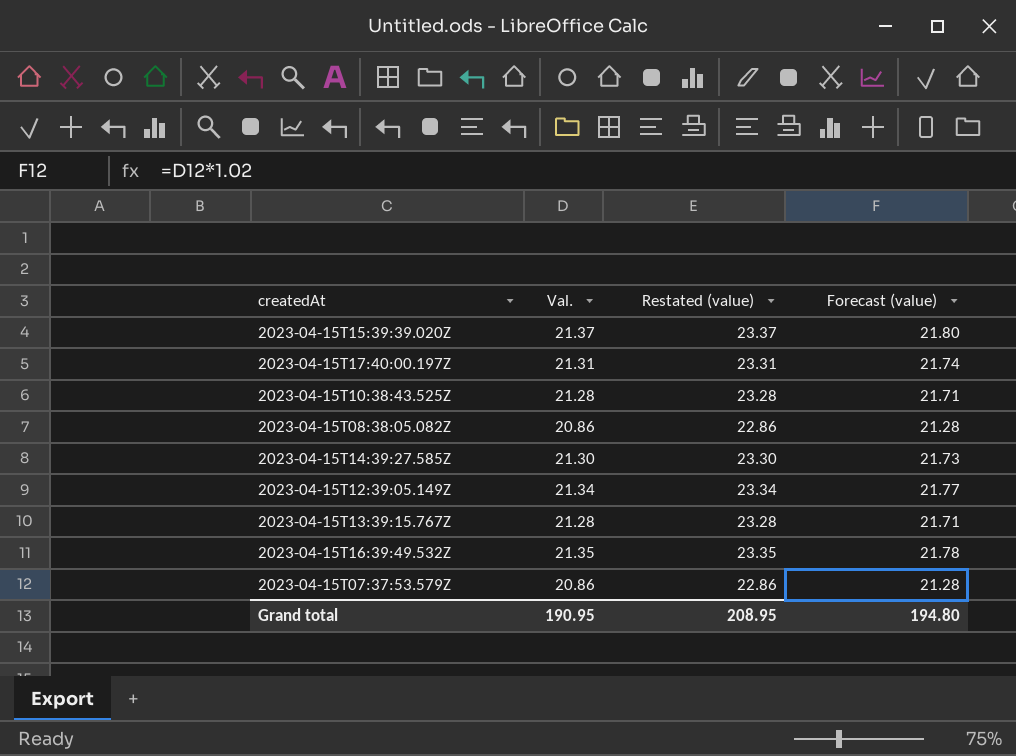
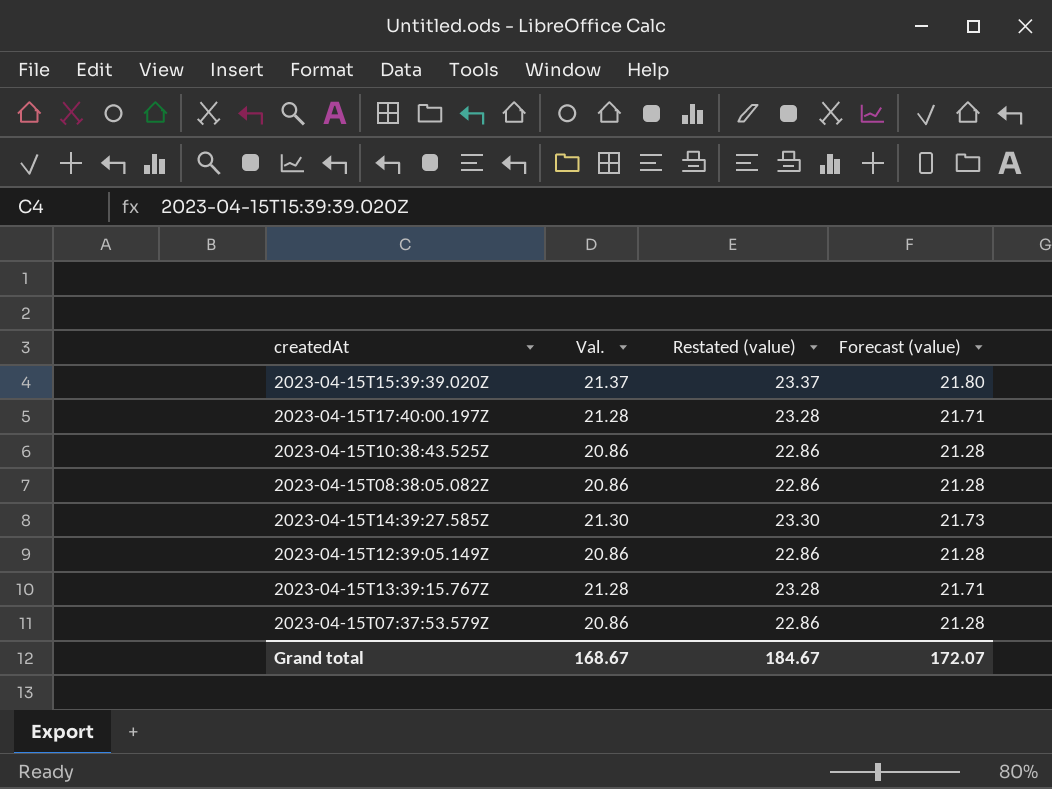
row 2023-04-15T16:39:49.532Z: 21.35 | 23.35 | 21.78 -> none
2023-04-15T17:40:00.197Z | Val.: 21.31 -> 21.28
2023-04-15T17:40:00.197Z | Restated (value): 23.31 -> 23.28
2023-04-15T17:40:00.197Z | Forecast (value): 21.74 -> 21.71
2023-04-15T10:38:43.525Z | Val.: 21.28 -> 20.86
2023-04-15T10:38:43.525Z | Restated (value): 23.28 -> 22.86
2023-04-15T10:38:43.525Z | Forecast (value): 21.71 -> 21.28
2023-04-15T12:39:05.149Z | Val.: 21.34 -> 20.86
2023-04-15T12:39:05.149Z | Restated (value): 23.34 -> 22.86
2023-04-15T12:39:05.149Z | Forecast (value): 21.77 -> 21.28
Grand total | Val.: 190.95 -> 168.67
Grand total | Restated (value): 208.95 -> 184.67
Grand total | Forecast (value): 194.80 -> 172.07

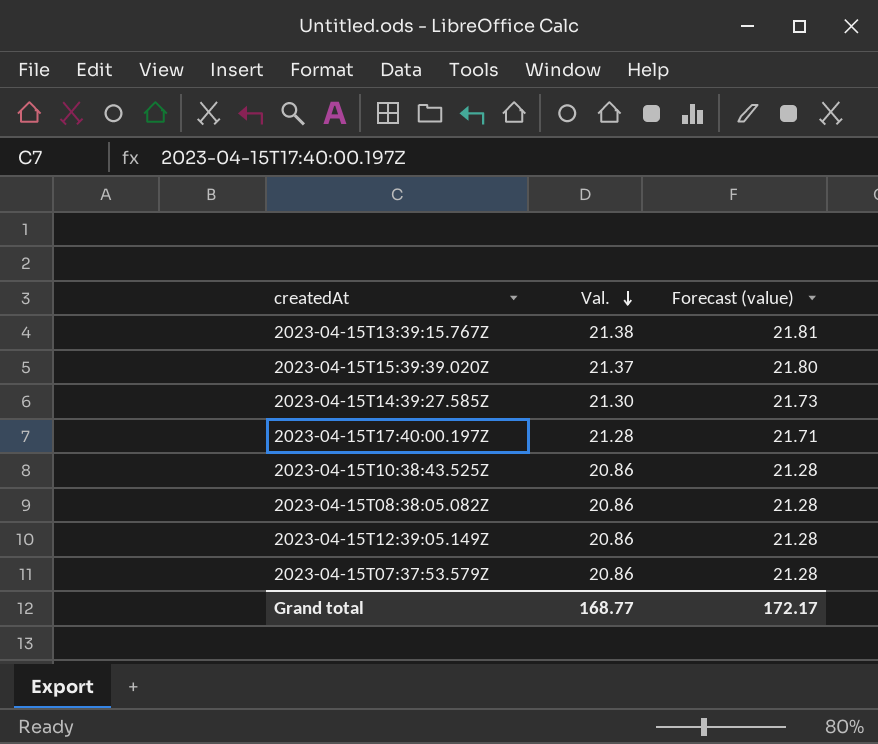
row order: none -> Val. descending
column Restated (value) | formula: [Val.] + 2 -> none
2023-04-15T13:39:15.767Z | Val.: 21.28 -> 21.38
2023-04-15T13:39:15.767Z | Forecast (value): 21.71 -> 21.81
Grand total | Val.: 168.67 -> 168.77
Grand total | Forecast (value): 172.07 -> 172.17

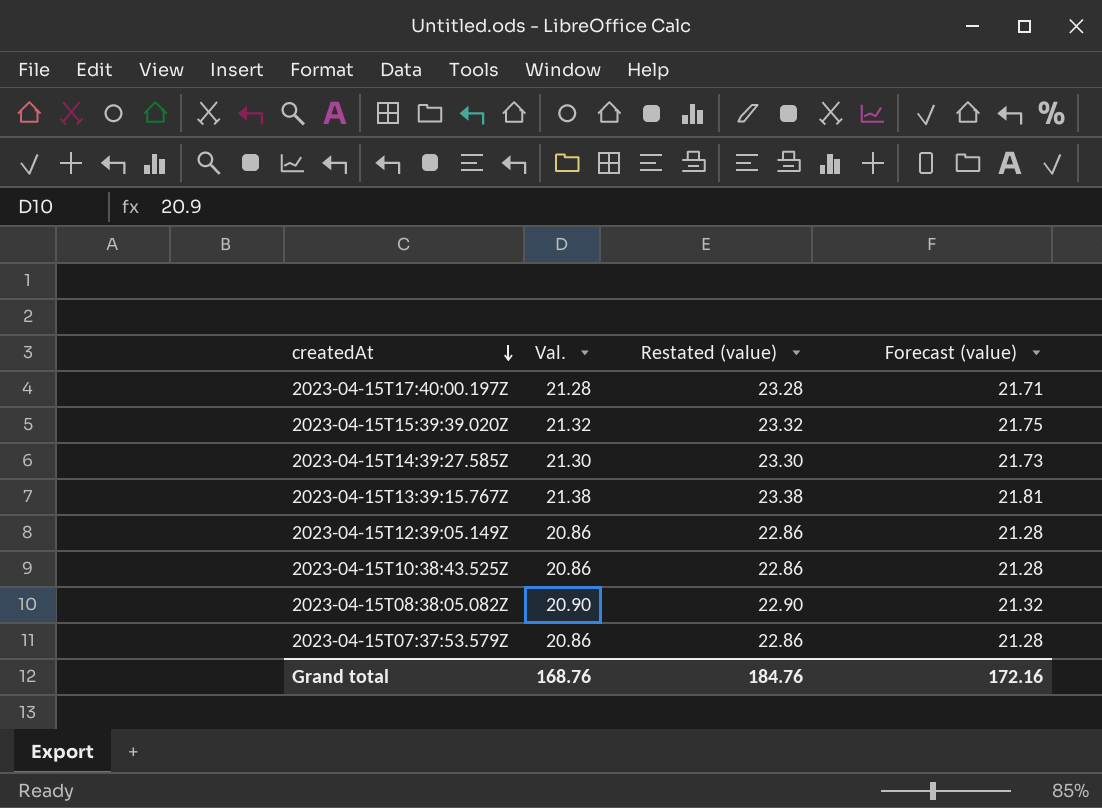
row order: Val. descending -> createdAt descending
column Restated (value) | formula: none -> [Val.] + 2
2023-04-15T15:39:39.020Z | Val.: 21.37 -> 21.32
2023-04-15T15:39:39.020Z | Forecast (value): 21.80 -> 21.75
2023-04-15T08:38:05.082Z | Val.: 20.86 -> 20.90
2023-04-15T08:38:05.082Z | Forecast (value): 21.28 -> 21.32
Grand total | Val.: 168.77 -> 168.76
Grand total | Forecast (value): 172.17 -> 172.16

